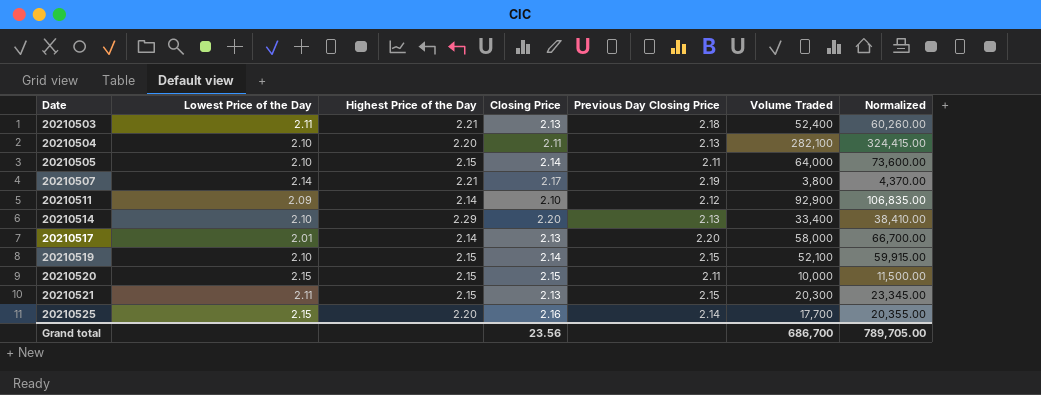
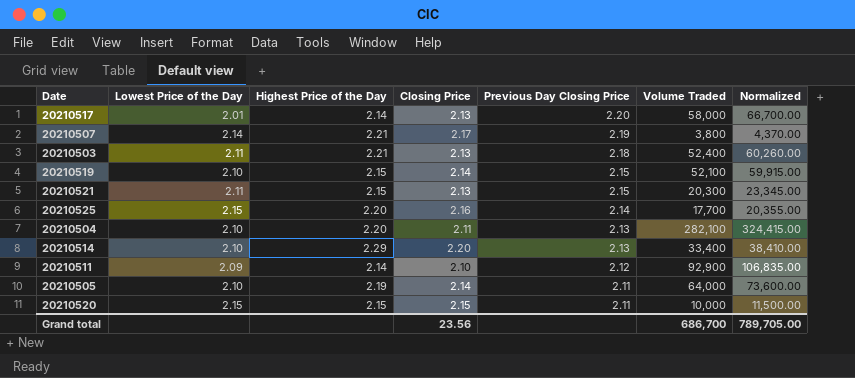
row order: Date ascending -> Previous Day Closing Price descending
20210505 | Highest Price of the Day: 2.15 -> 2.19

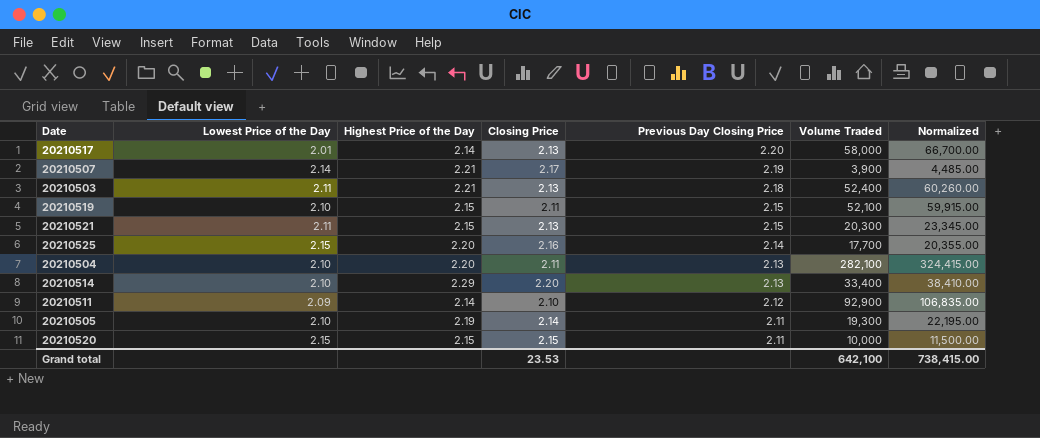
20210507 | Volume Traded: 3,800 -> 3,900
20210507 | Normalized: 4,370.00 -> 4,485.00
20210519 | Closing Price: 2.14 -> 2.11
20210505 | Volume Traded: 64,000 -> 19,300
20210505 | Normalized: 73,600.00 -> 22,195.00
Grand total | Closing Price: 23.56 -> 23.53
Grand total | Volume Traded: 686,700 -> 642,100
Grand total | Normalized: 789,705.00 -> 738,415.00

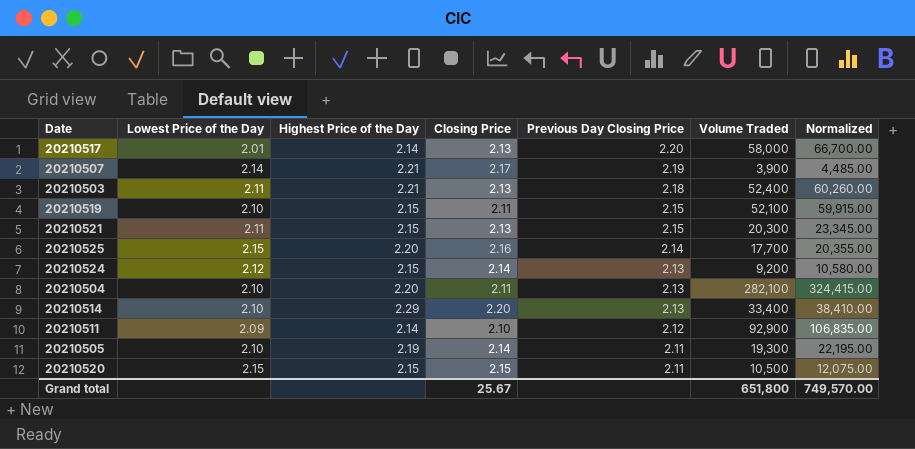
row 20210524: none -> 2.12 | 2.15 | 2.14 | 2.13 | 9,200 | 10,580.00
20210520 | Volume Traded: 10,000 -> 10,500
20210520 | Normalized: 11,500.00 -> 12,075.00
Grand total | Closing Price: 23.53 -> 25.67
Grand total | Volume Traded: 642,100 -> 651,800
Grand total | Normalized: 738,415.00 -> 749,570.00

